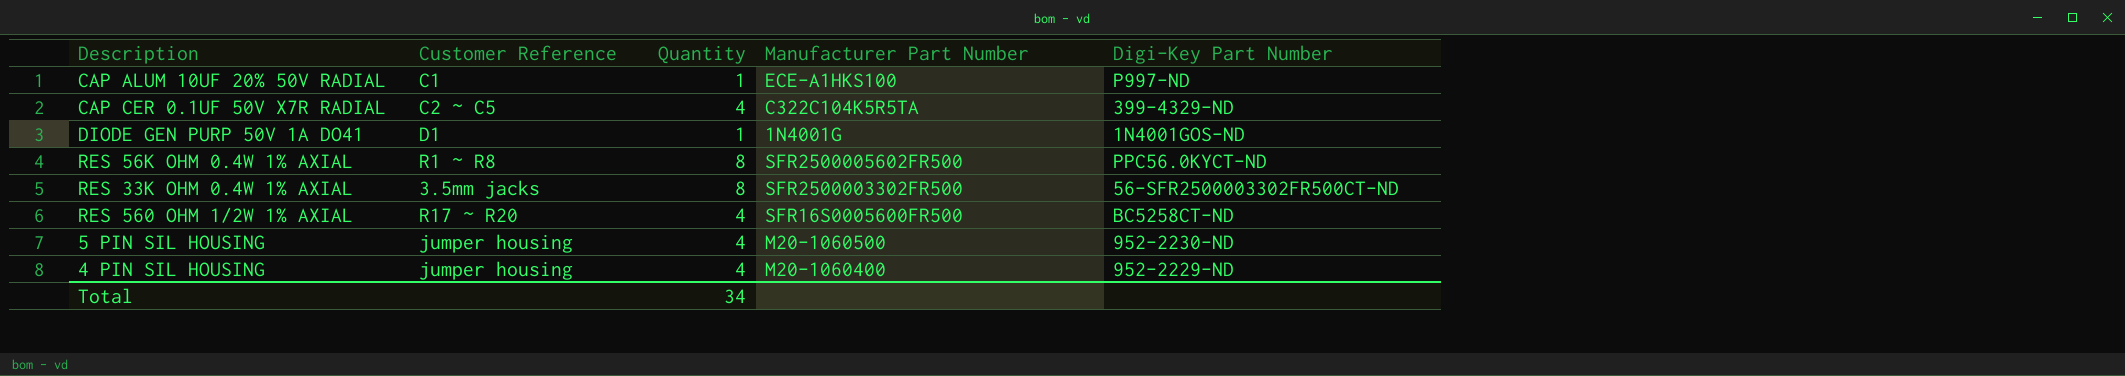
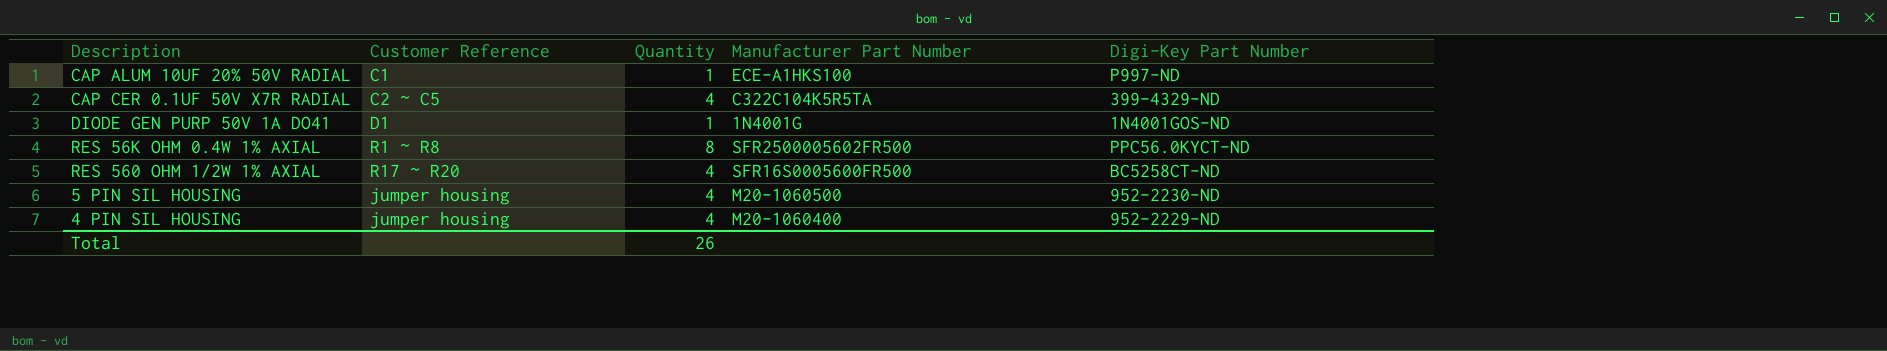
row RES 33K OHM 0.4W 1% AXIAL: 3.5mm jacks | 8 | SFR2500003302FR500 | 56-SFR2500003302FR500CT-ND -> none
Total | Quantity: 34 -> 26

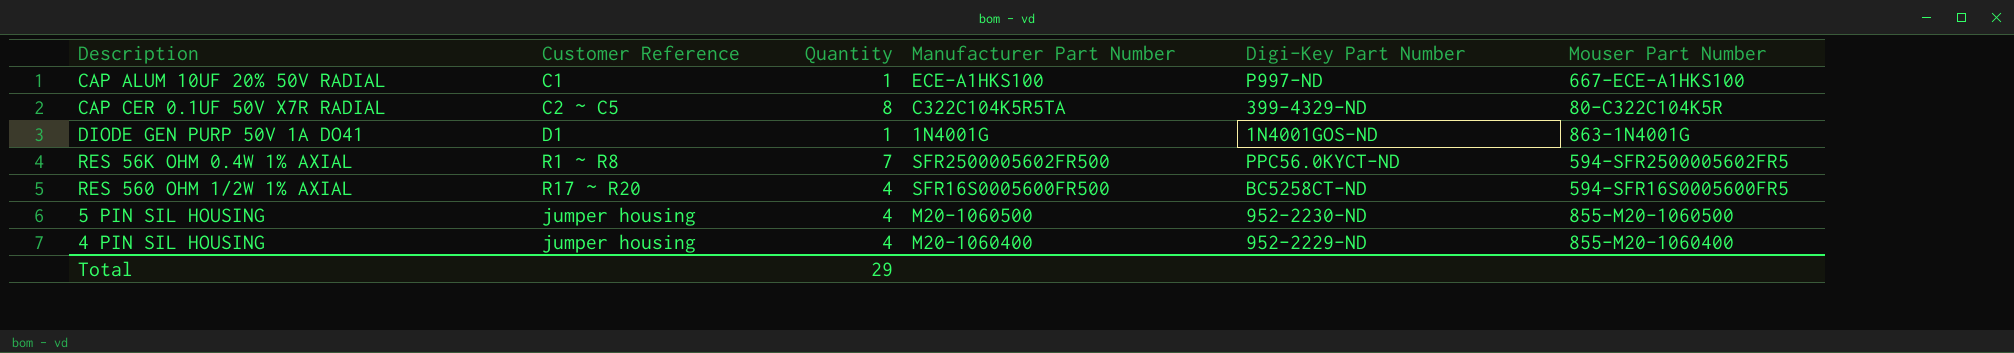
column Mouser Part Number | position: none -> 6
CAP CER 0.1UF 50V X7R RADIAL | Quantity: 4 -> 8
RES 56K OHM 0.4W 1% AXIAL | Quantity: 8 -> 7
Total | Quantity: 26 -> 29

